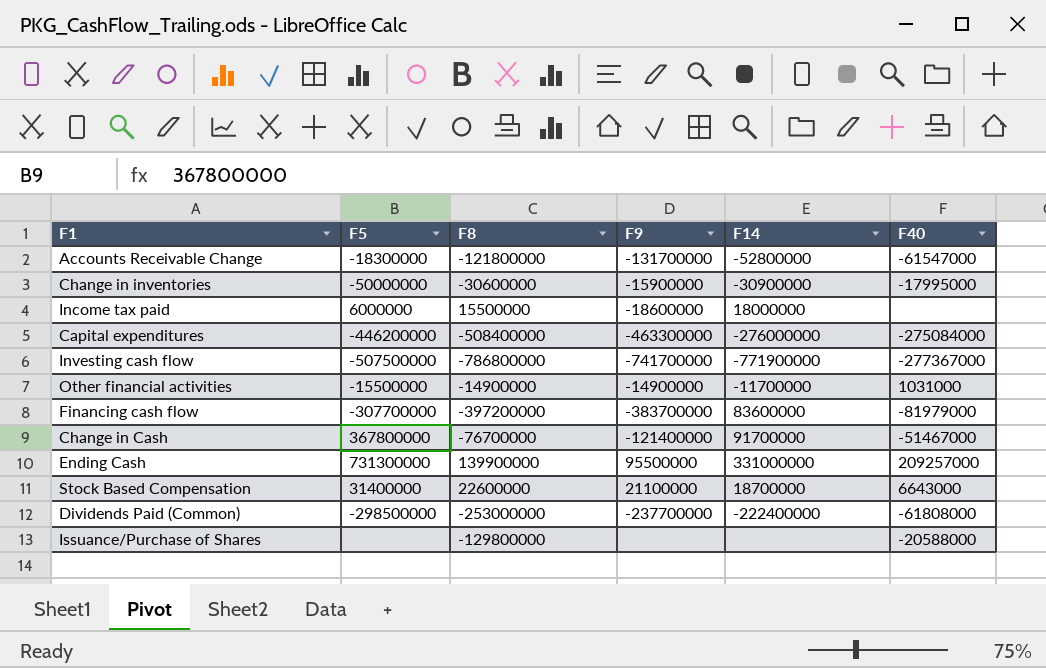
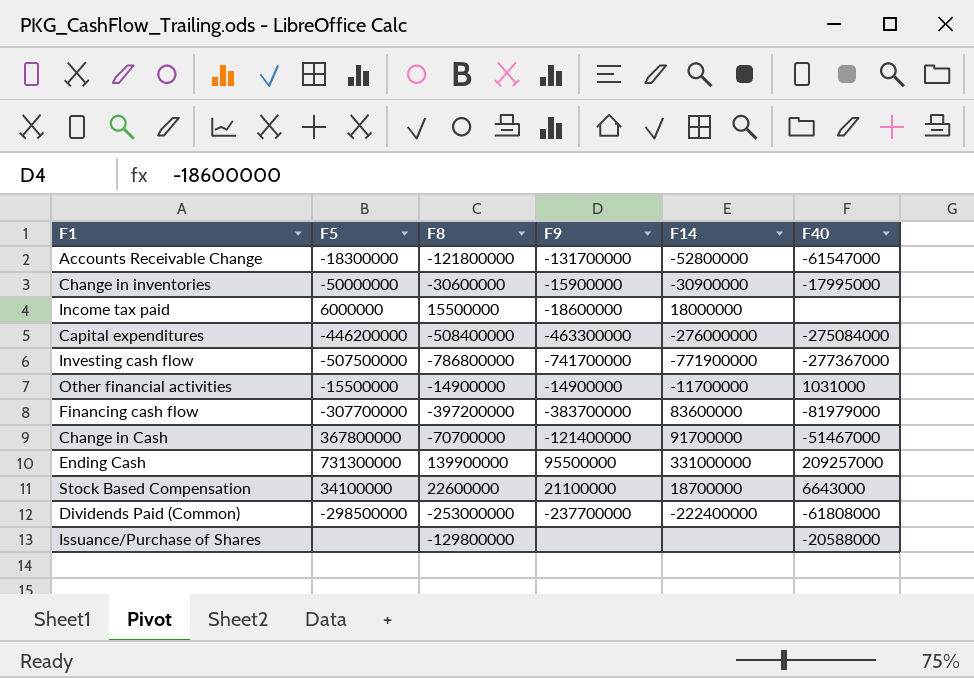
Change in Cash | F8: -76700000 -> -70700000
Stock Based Compensation | F5: 31400000 -> 34100000

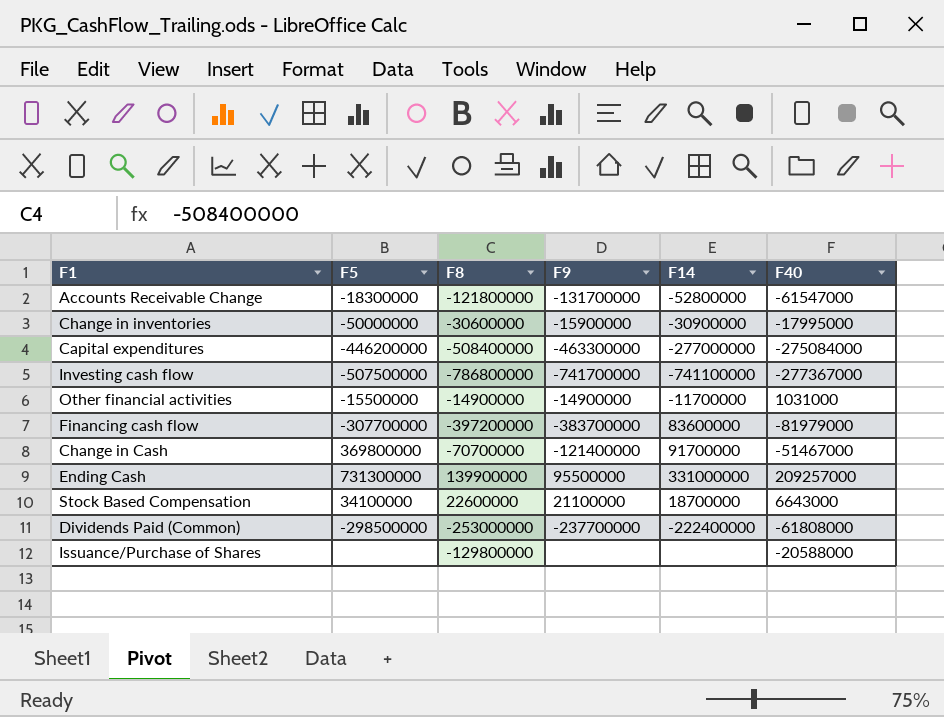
row Income tax paid: 6000000 | 15500000 | -18600000 | 18000000 | none -> none
Capital expenditures | F14: -276000000 -> -277000000
Investing cash flow | F14: -771900000 -> -741100000
Change in Cash | F5: 367800000 -> 369800000

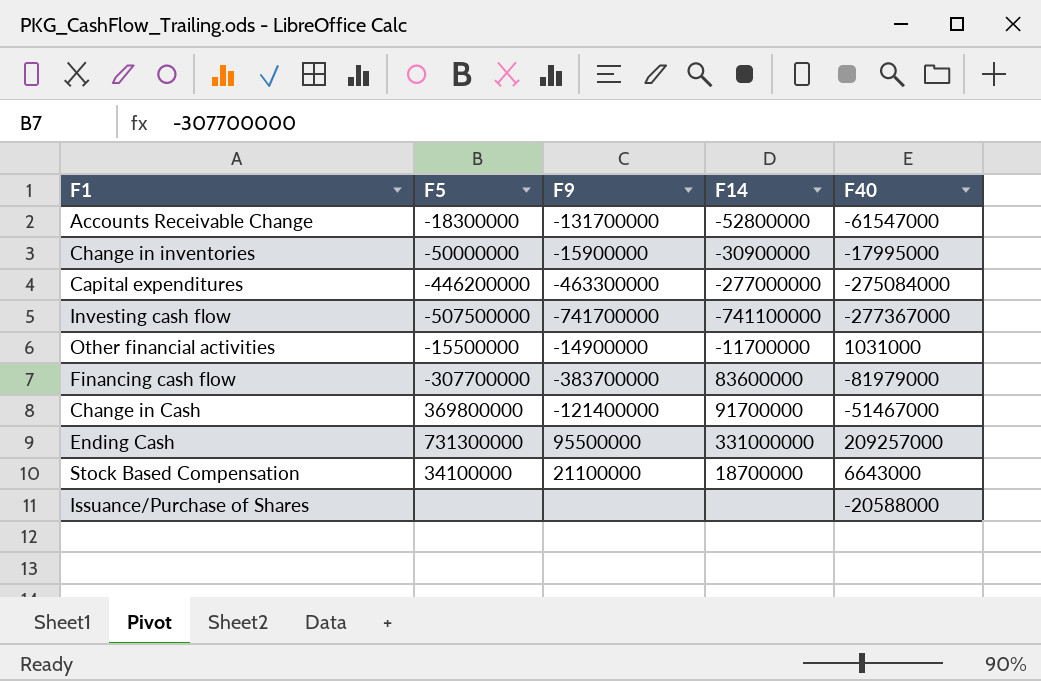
column F8 | position: 3 -> none
row Dividends Paid (Common): -298500000 | -253000000 | -237700000 | -222400000 | -61808000 -> none

